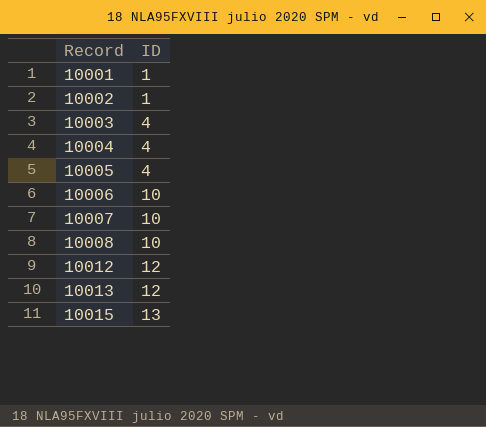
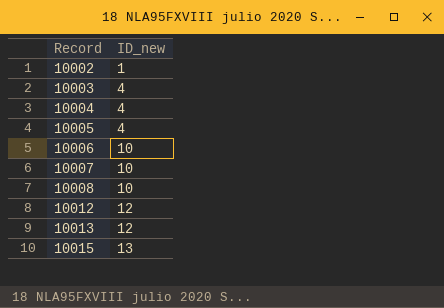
column name: ID -> ID_new
row 10001: 1 -> none

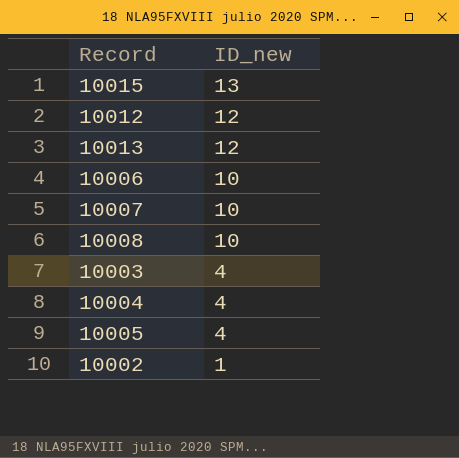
row order: Record ascending -> ID_new descending

